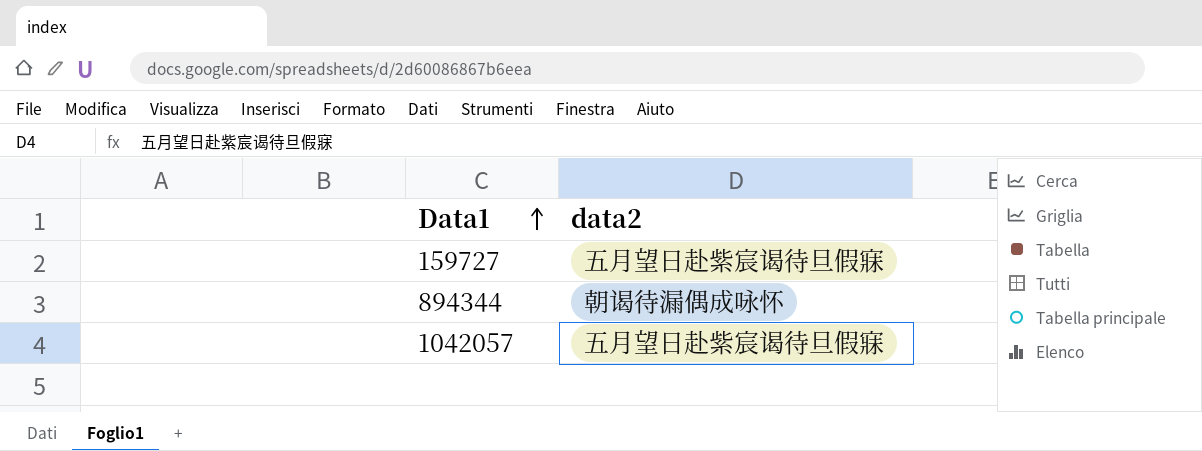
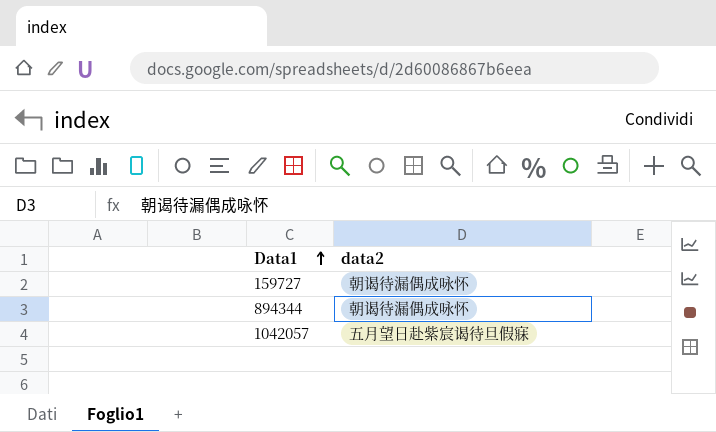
159727 | data2: 五月望日赴紫宸谒待旦假寐 -> 朝谒待漏偶成咏怀

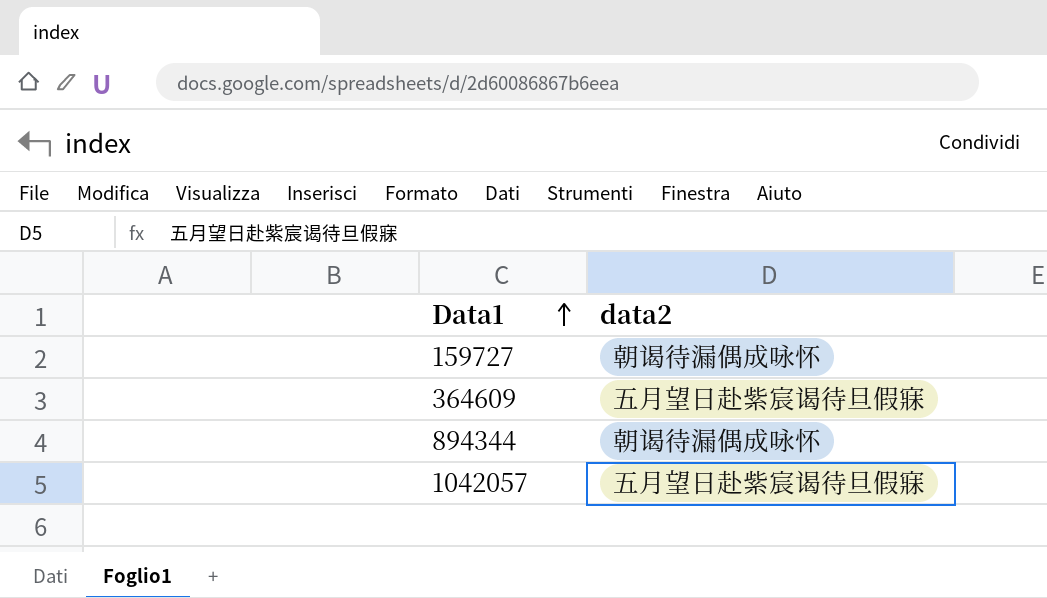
row 364609: none -> 五月望日赴紫宸谒待旦假寐

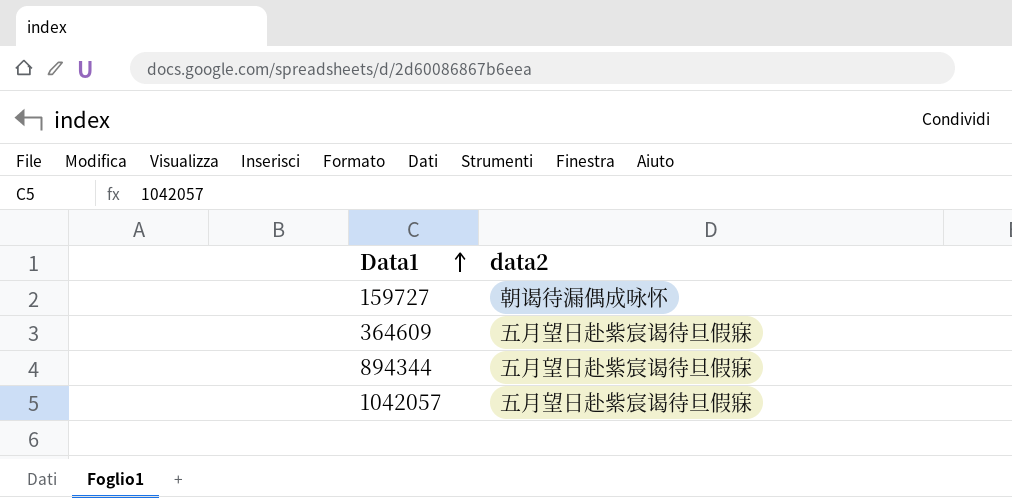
894344 | data2: 朝谒待漏偶成咏怀 -> 五月望日赴紫宸谒待旦假寐

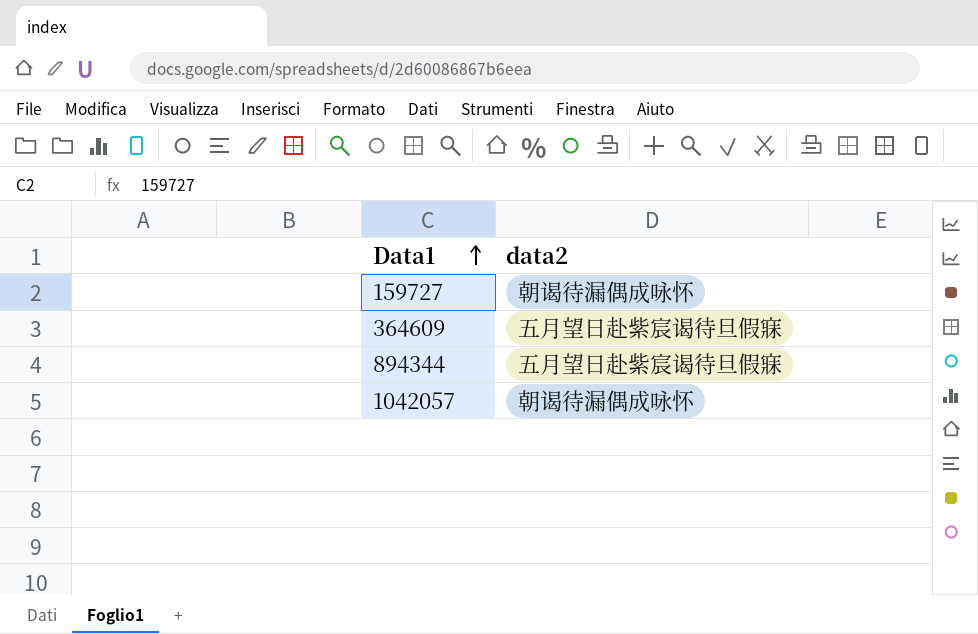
1042057 | data2: 五月望日赴紫宸谒待旦假寐 -> 朝谒待漏偶成咏怀

